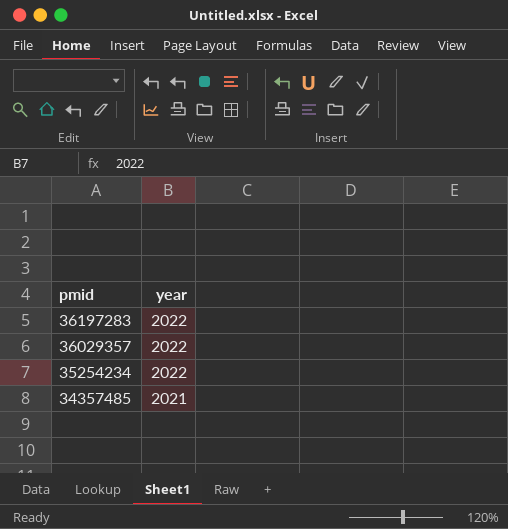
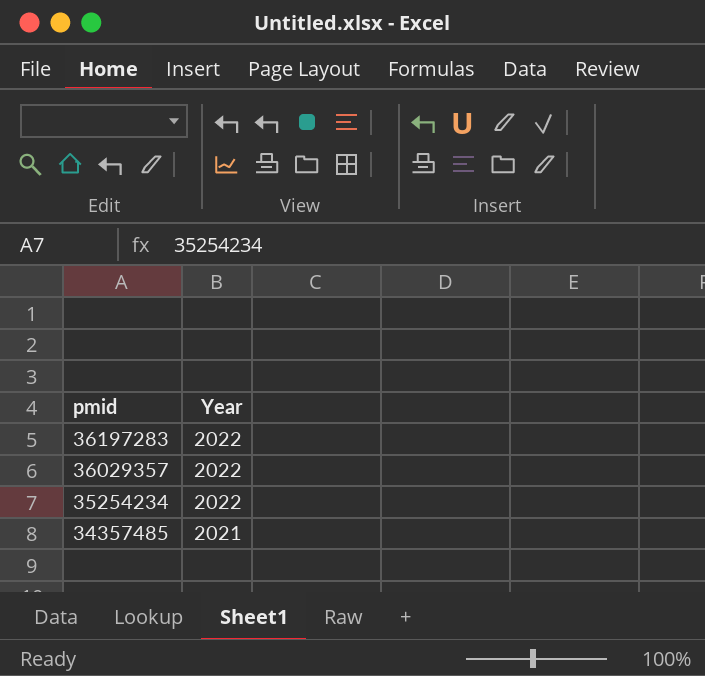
column name: year -> Year

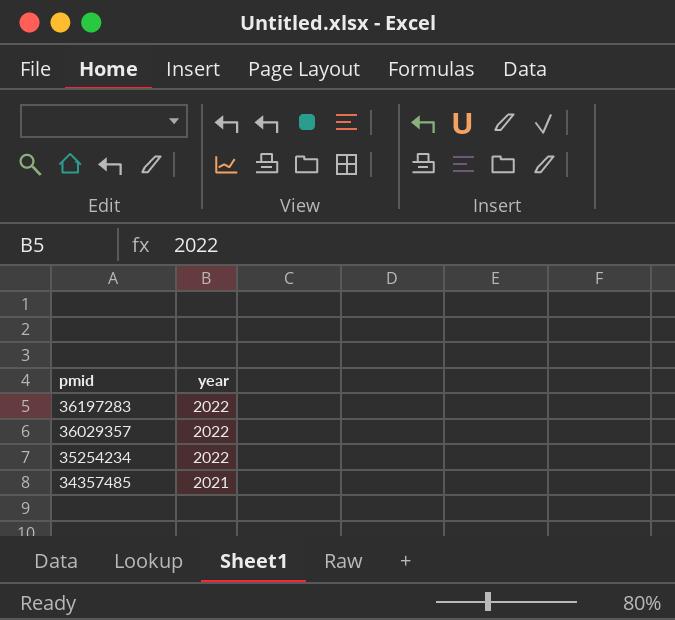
column name: Year -> year

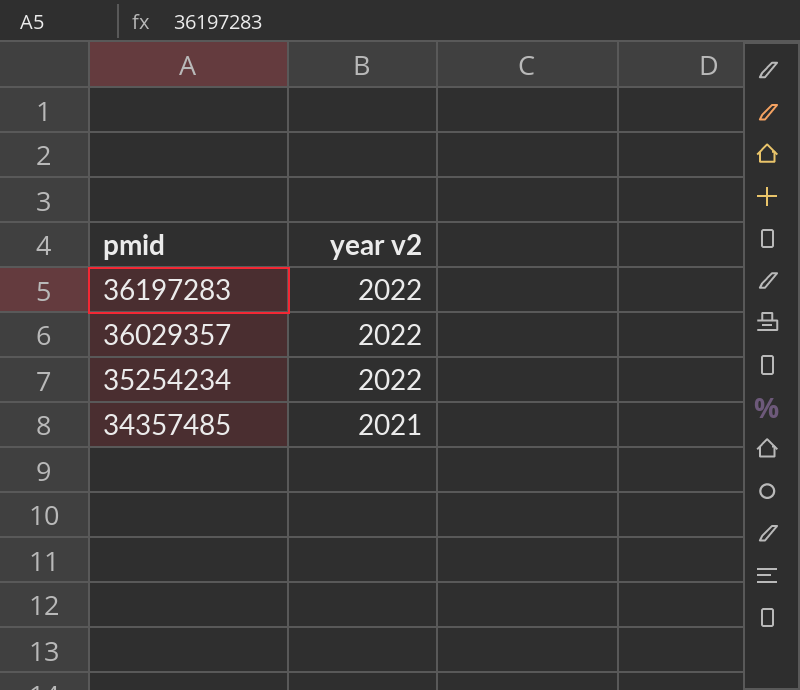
column name: year -> year v2

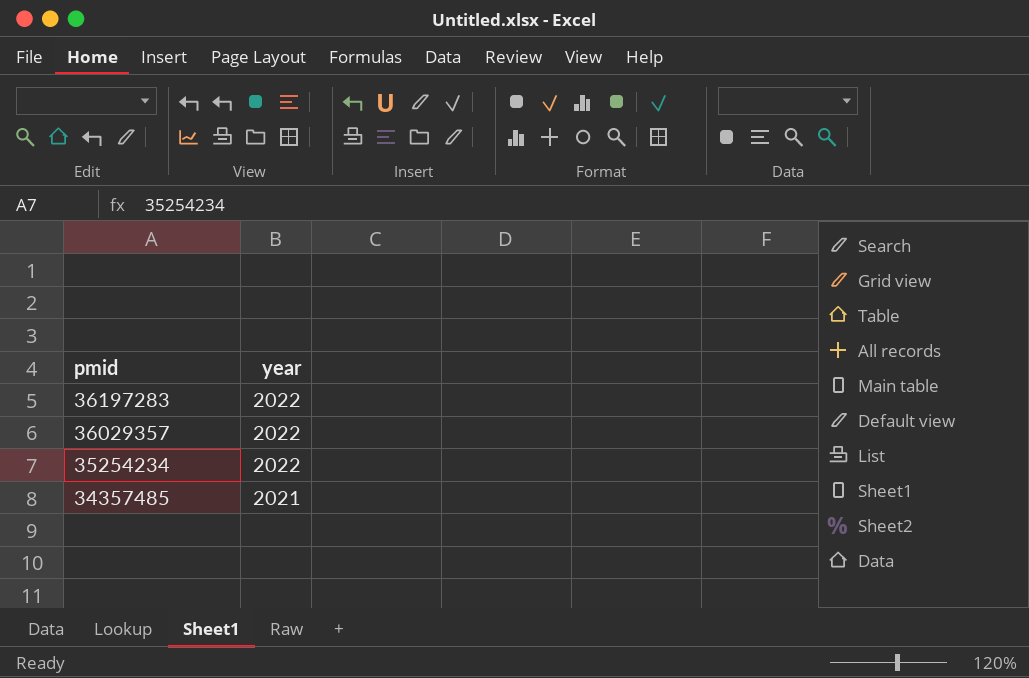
column name: year v2 -> year

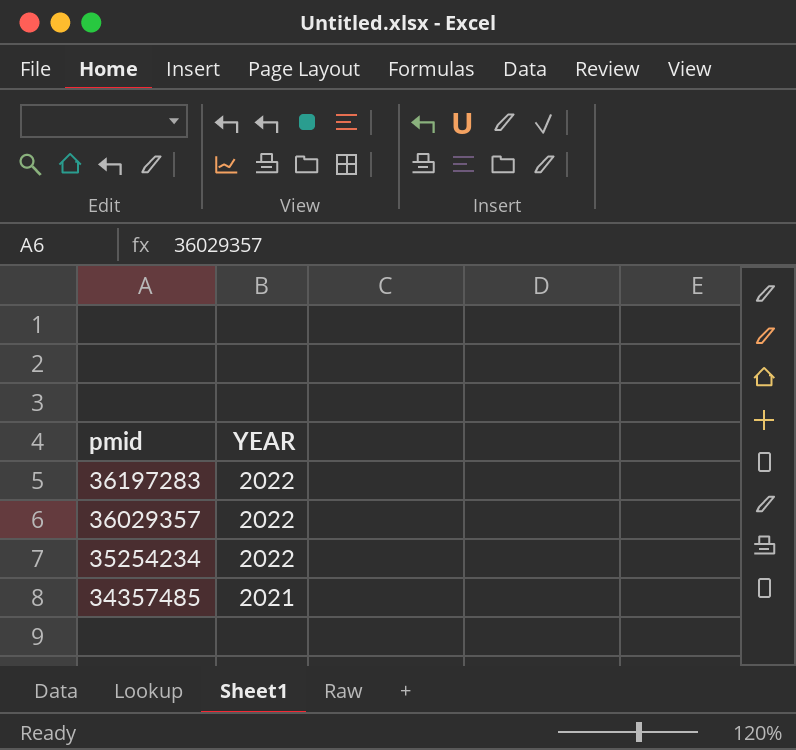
column name: year -> YEAR

